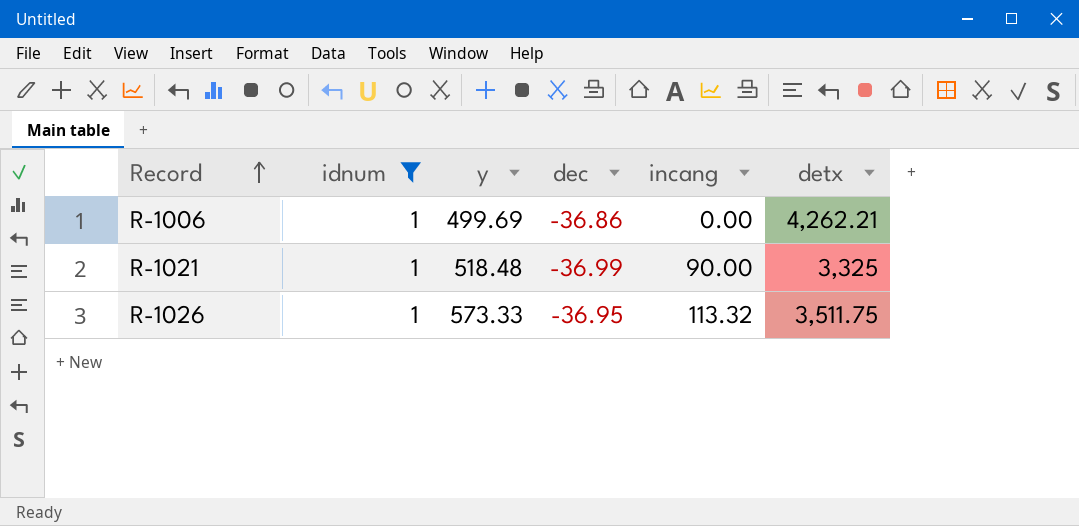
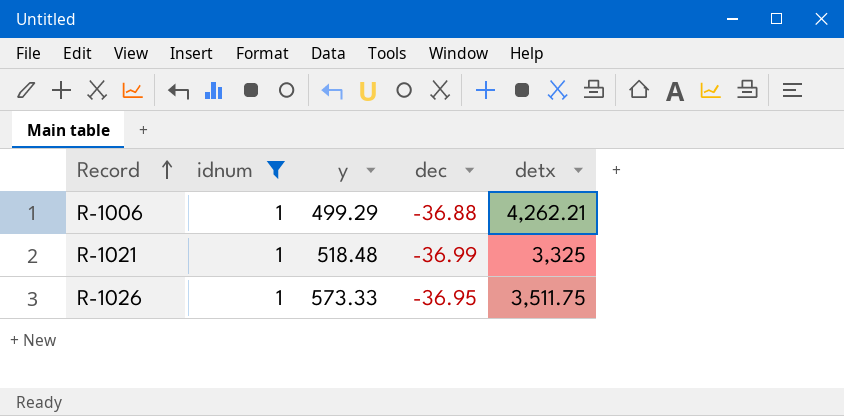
column incang | position: 5 -> none
R-1006 | y: 499.69 -> 499.29
R-1006 | dec: -36.86 -> -36.88

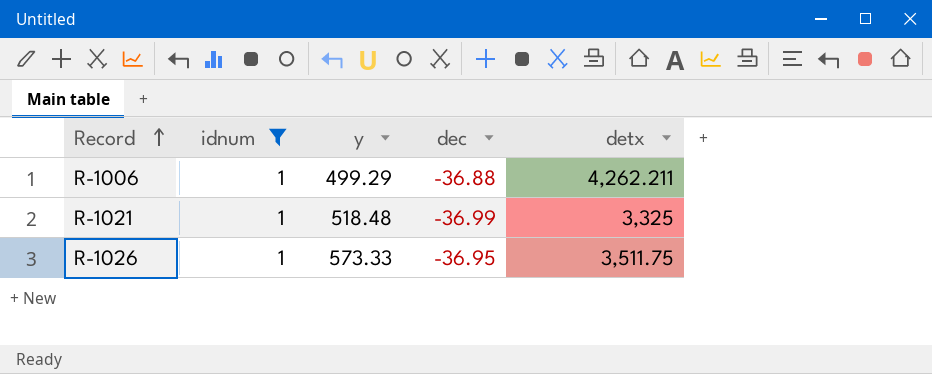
R-1006 | detx: 4,262.21 -> 4,262.211

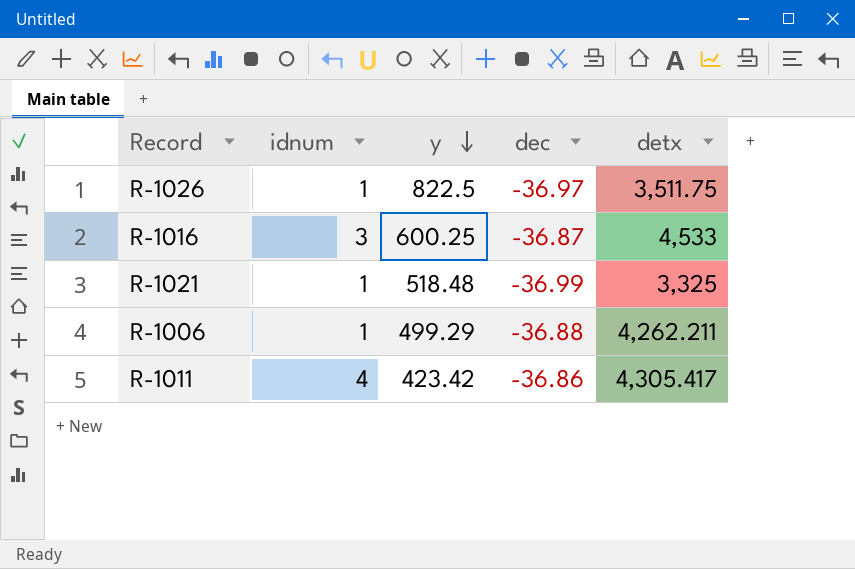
filter: idnum = 1 -> none
row order: Record ascending -> y descending
R-1026 | y: 573.33 -> 822.5
R-1026 | dec: -36.95 -> -36.97

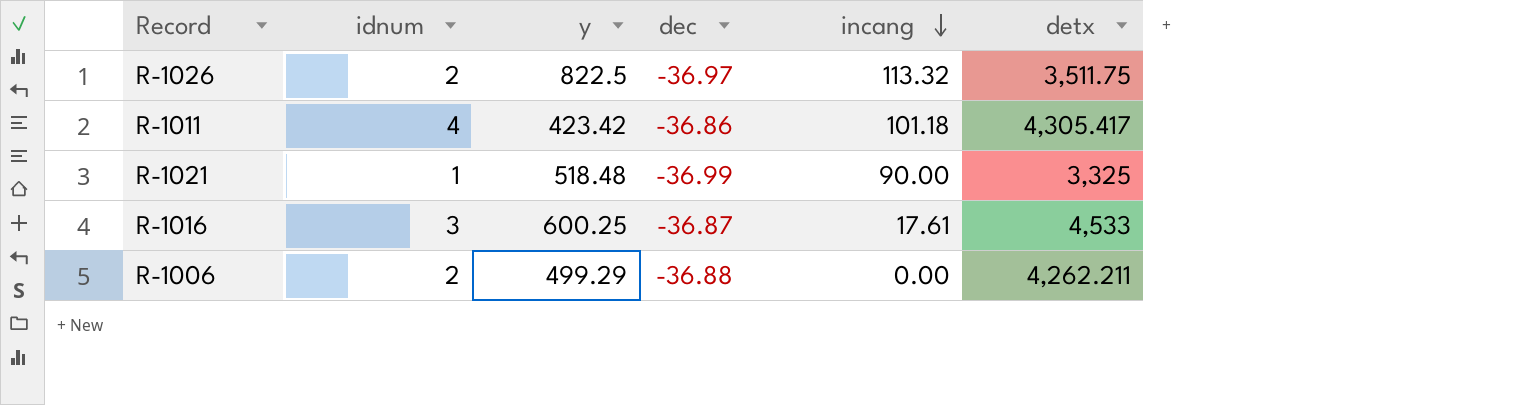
row order: y descending -> incang descending
column incang | position: none -> 5
R-1026 | idnum: 1 -> 2
R-1006 | idnum: 1 -> 2

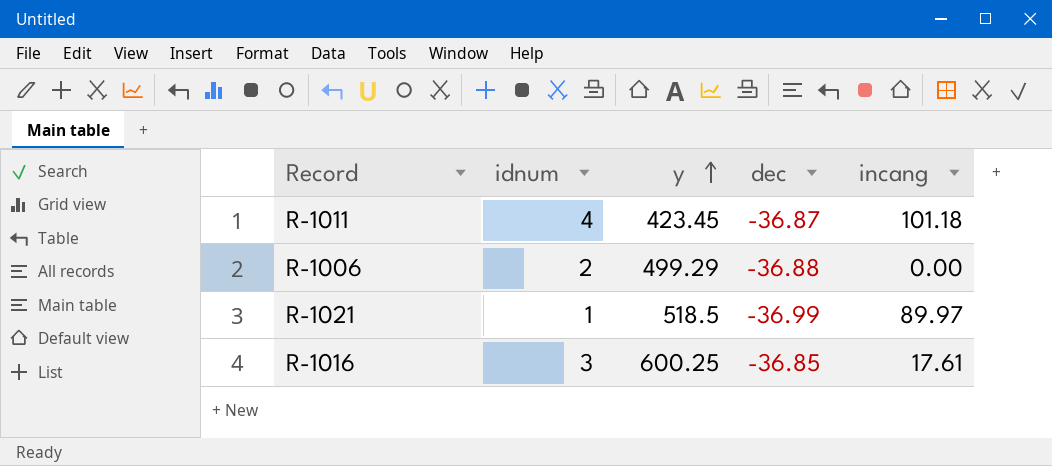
row order: incang descending -> y ascending
column detx | position: 6 -> none
row R-1026: 2 | 822.5 | -36.97 | 113.32 | 3,511.75 -> none
R-1011 | y: 423.42 -> 423.45
R-1011 | dec: -36.86 -> -36.87
R-1021 | y: 518.48 -> 518.5
R-1021 | incang: 90.00 -> 89.97
R-1016 | dec: -36.87 -> -36.85

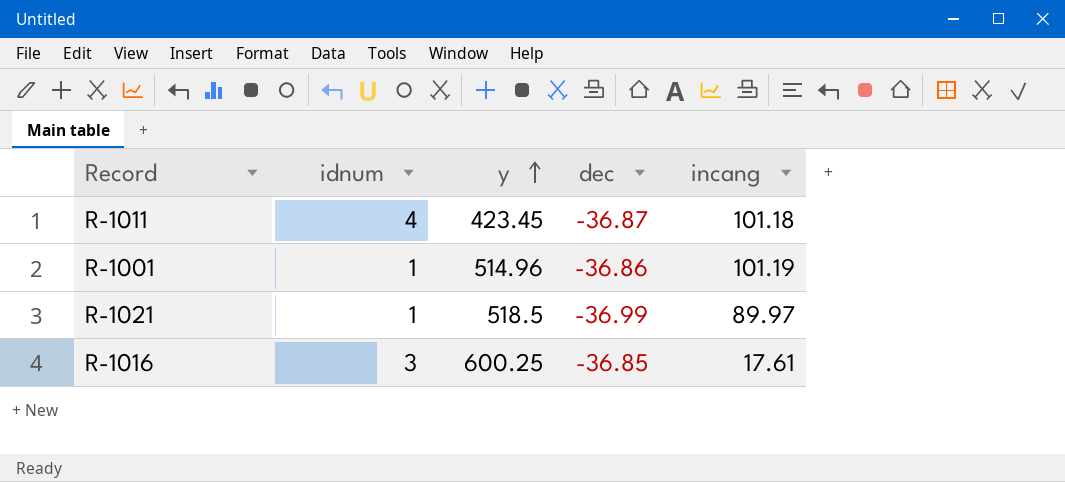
row R-1006: 2 | 499.29 | -36.88 | 0.00 -> none
row R-1001: none -> 1 | 514.96 | -36.86 | 101.19

